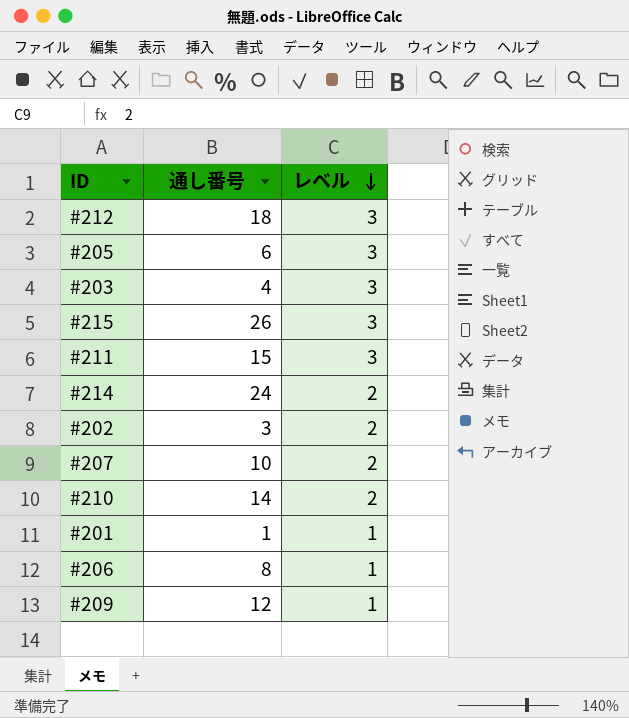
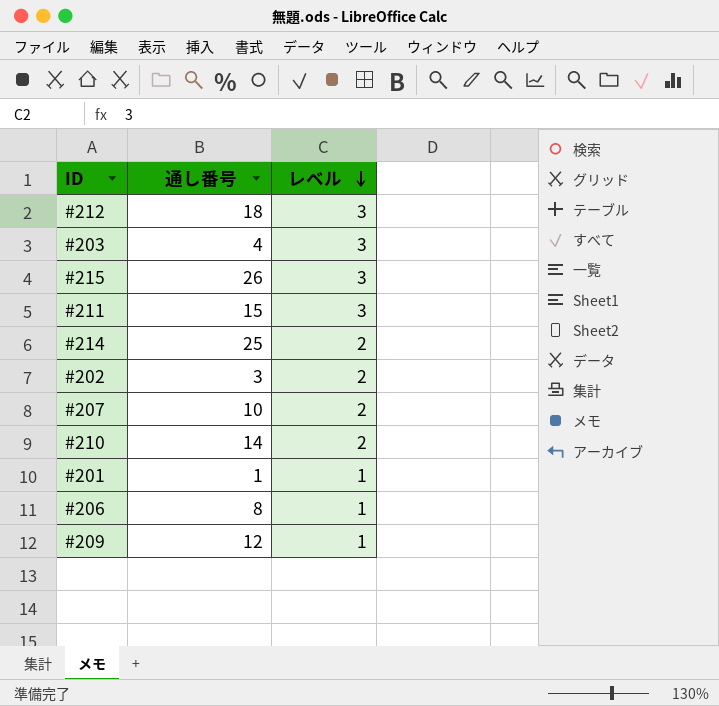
row #205: 6 | 3 -> none
#214 | 通し番号: 24 -> 25

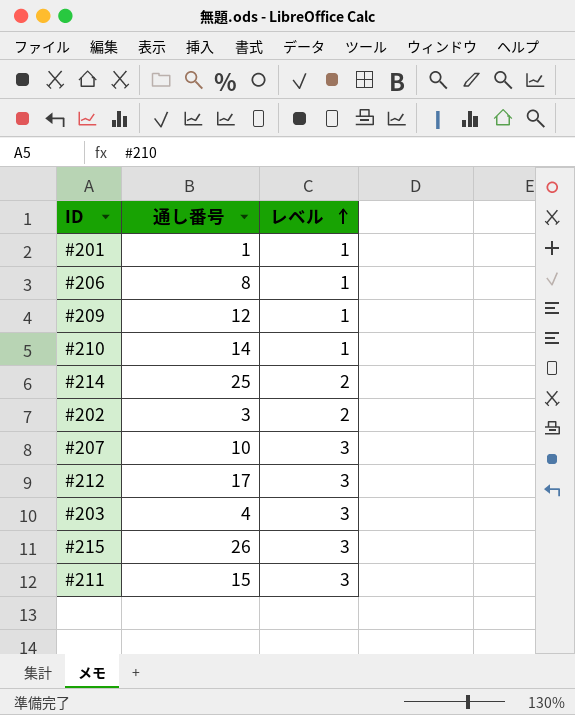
row order: レベル descending -> レベル ascending
#210 | レベル: 2 -> 1
#207 | レベル: 2 -> 3
#212 | 通し番号: 18 -> 17

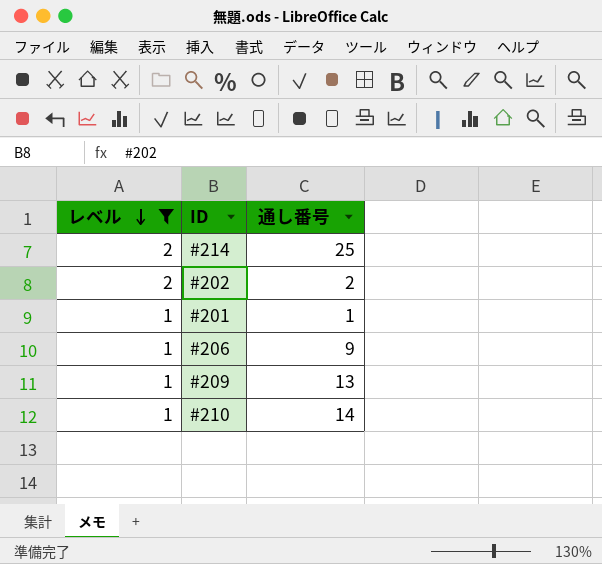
filter: none -> レベル != 3
row order: レベル ascending -> レベル descending
column レベル | position: 3 -> 1
#202 | 通し番号: 3 -> 2
#206 | 通し番号: 8 -> 9
#209 | 通し番号: 12 -> 13

